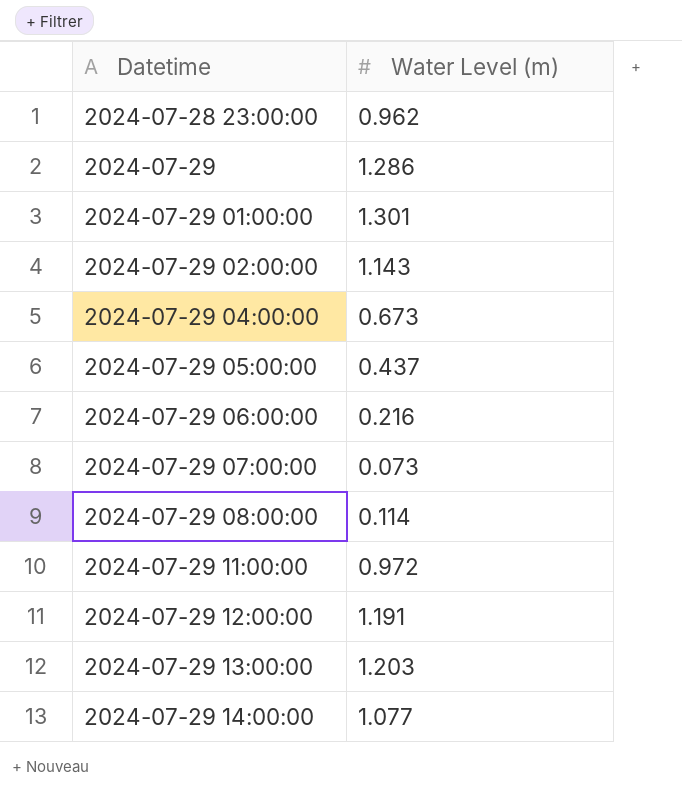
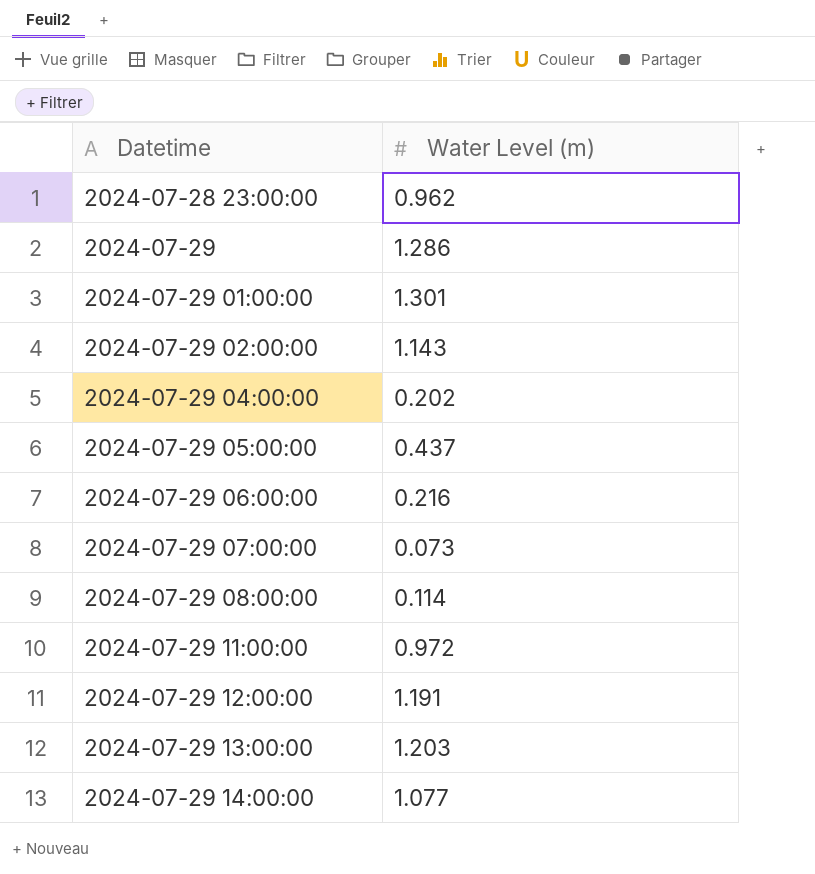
2024-07-29 04:00:00 | Water Level (m): 0.673 -> 0.202

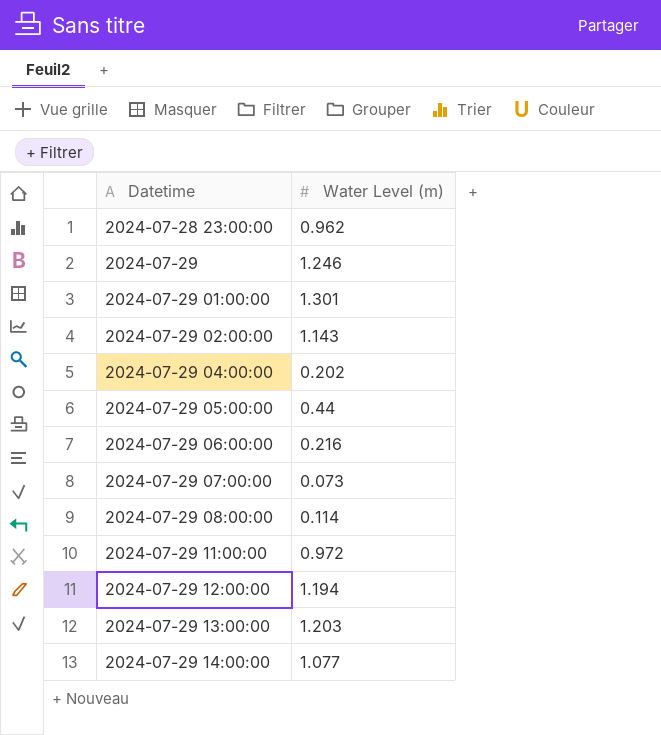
2024-07-29 | Water Level (m): 1.286 -> 1.246
2024-07-29 05:00:00 | Water Level (m): 0.437 -> 0.44
2024-07-29 12:00:00 | Water Level (m): 1.191 -> 1.194

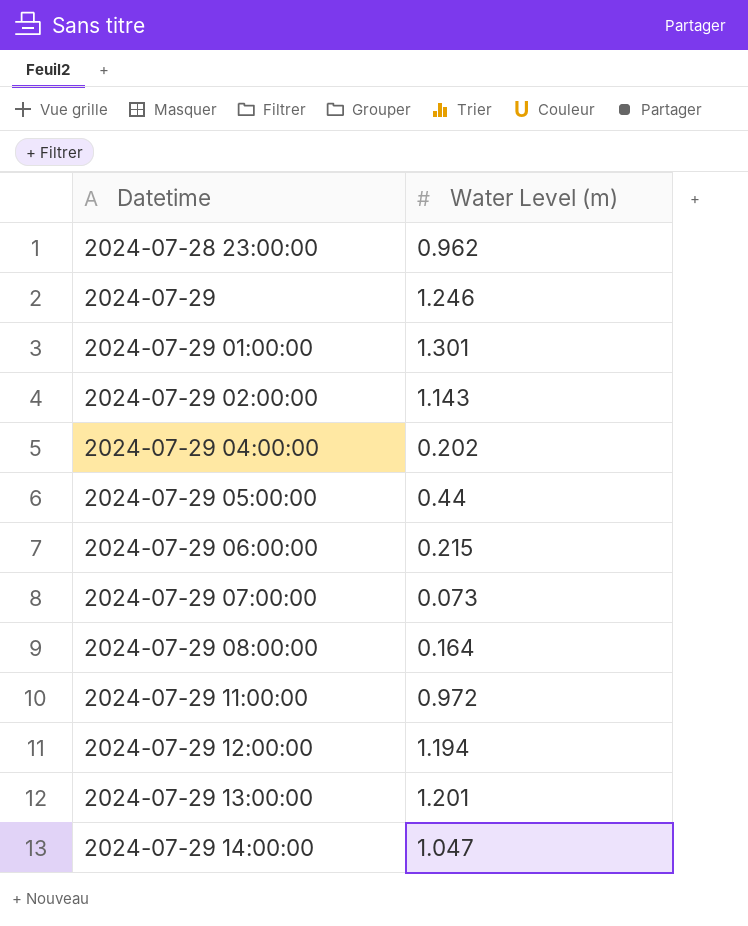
2024-07-29 06:00:00 | Water Level (m): 0.216 -> 0.215
2024-07-29 08:00:00 | Water Level (m): 0.114 -> 0.164
2024-07-29 13:00:00 | Water Level (m): 1.203 -> 1.201
2024-07-29 14:00:00 | Water Level (m): 1.077 -> 1.047

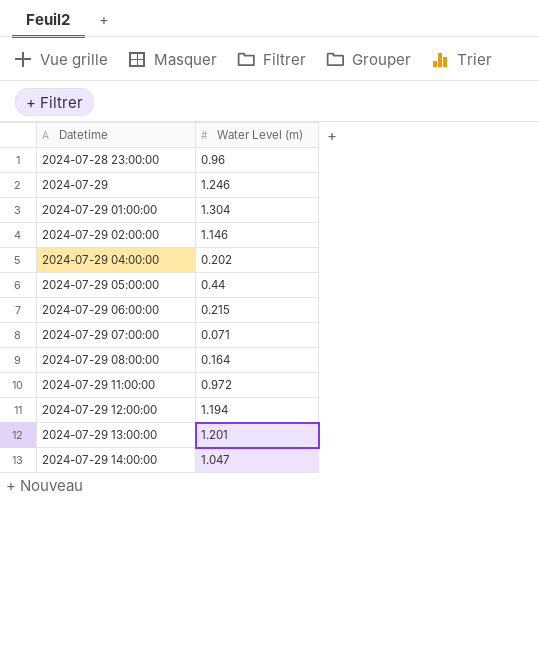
2024-07-28 23:00:00 | Water Level (m): 0.962 -> 0.96
2024-07-29 01:00:00 | Water Level (m): 1.301 -> 1.304
2024-07-29 02:00:00 | Water Level (m): 1.143 -> 1.146
2024-07-29 07:00:00 | Water Level (m): 0.073 -> 0.071

